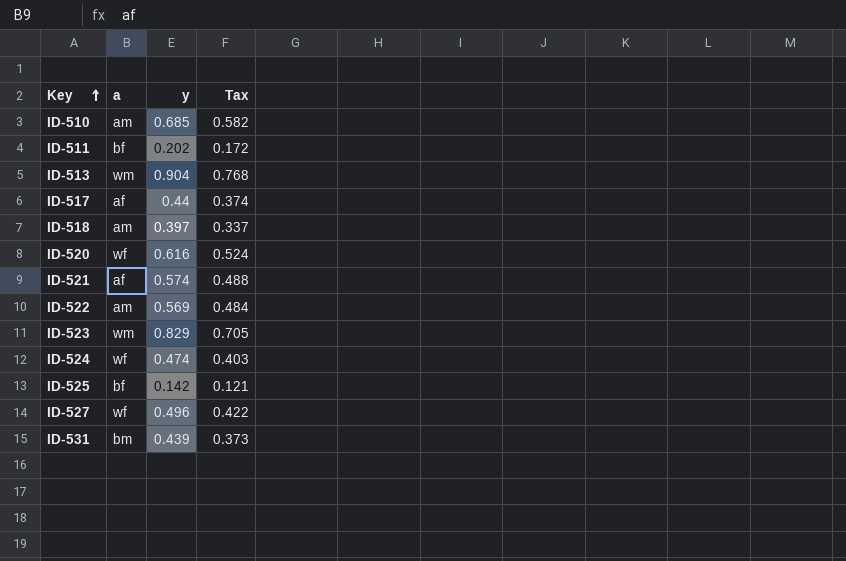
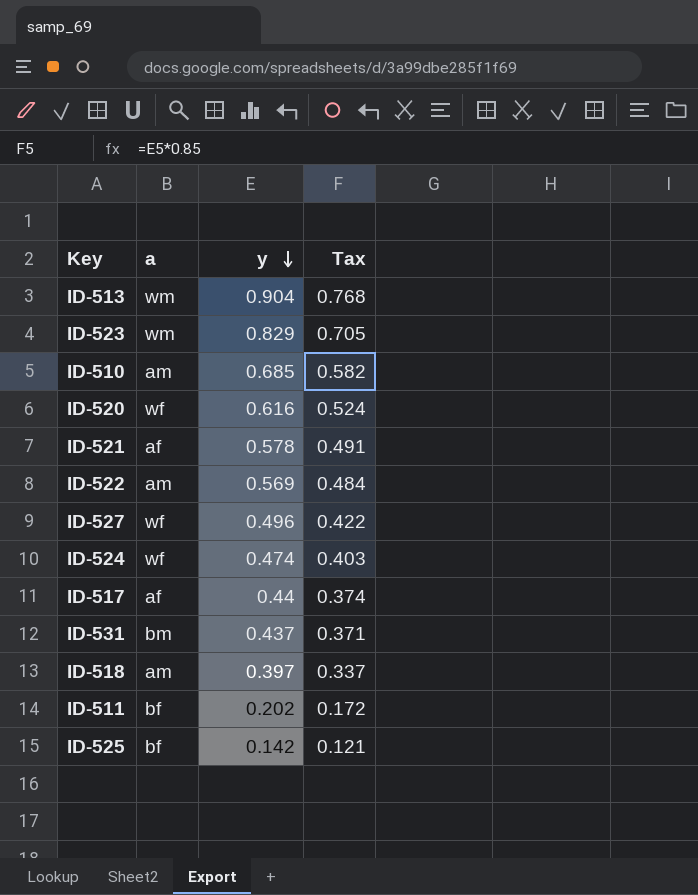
row order: Key ascending -> y descending
ID-521 | y: 0.574 -> 0.578
ID-521 | Tax: 0.488 -> 0.491
ID-531 | y: 0.439 -> 0.437
ID-531 | Tax: 0.373 -> 0.371

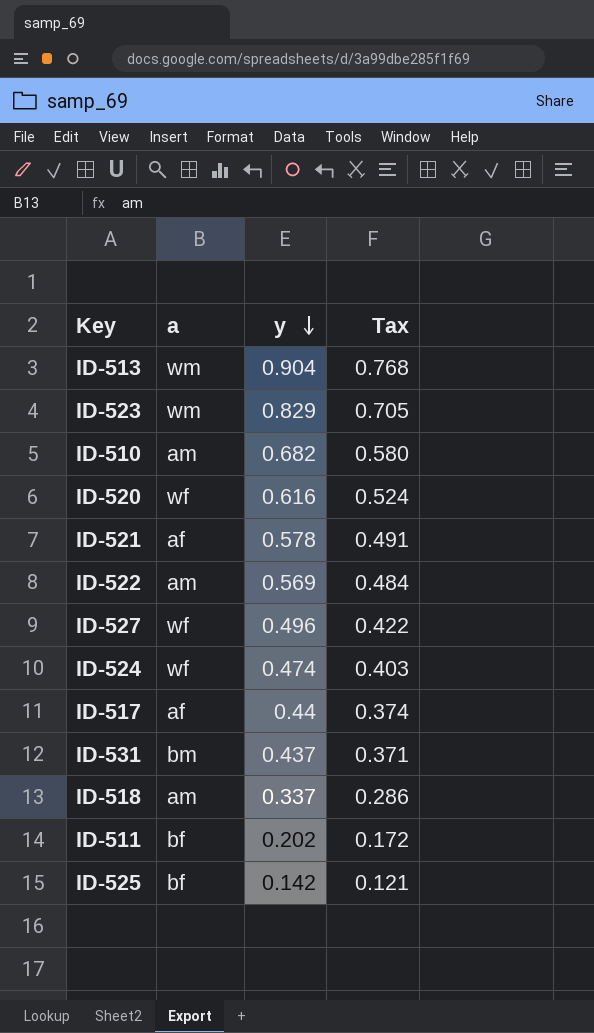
ID-510 | y: 0.685 -> 0.682
ID-510 | Tax: 0.582 -> 0.580
ID-518 | y: 0.397 -> 0.337
ID-518 | Tax: 0.337 -> 0.286

